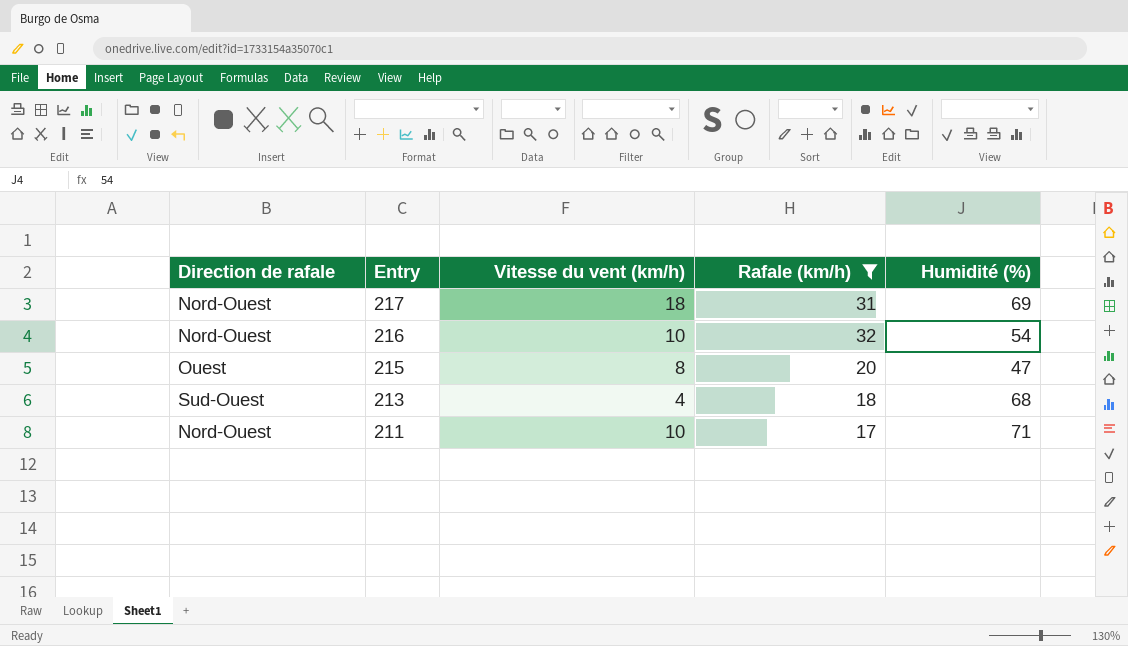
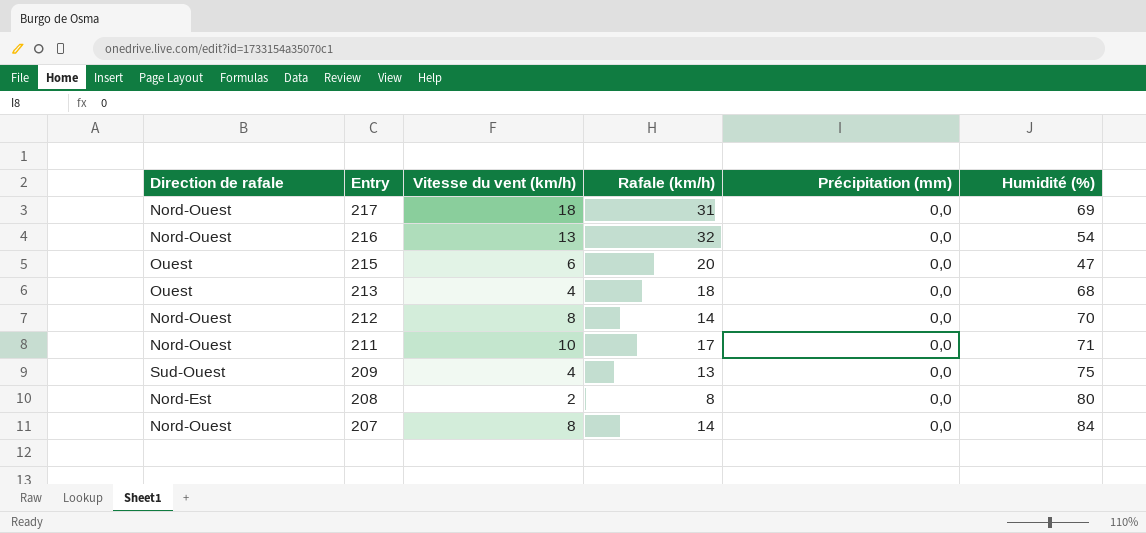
filter: Rafale (km/h) >= 17 -> none
column Précipitation (mm) | position: none -> 5
216 | Vitesse du vent (km/h): 10 -> 13
215 | Vitesse du vent (km/h): 8 -> 6
213 | Direction de rafale: Sud-Ouest -> Ouest

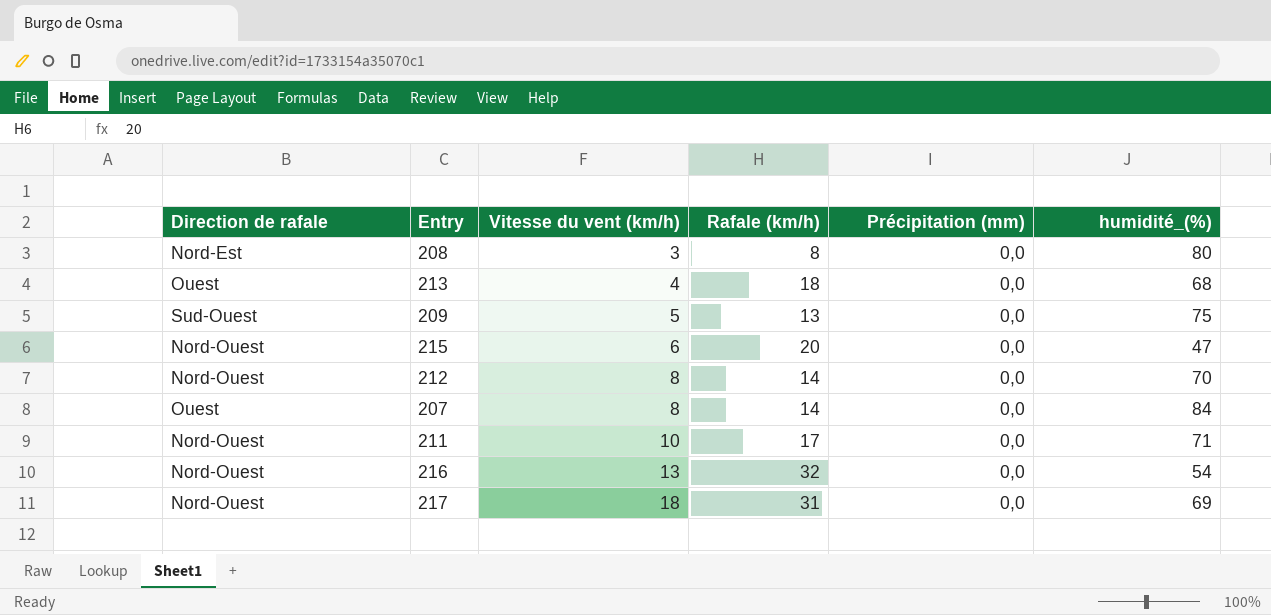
row order: Entry descending -> Vitesse du vent (km/h) ascending
column name: Humidité (%) -> humidité_(%)
208 | Vitesse du vent (km/h): 2 -> 3
209 | Vitesse du vent (km/h): 4 -> 5
215 | Direction de rafale: Ouest -> Nord-Ouest
207 | Direction de rafale: Nord-Ouest -> Ouest

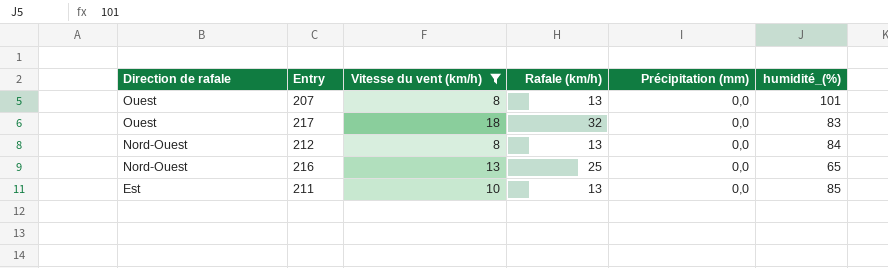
filter: none -> Vitesse du vent (km/h) >= 8
row order: Vitesse du vent (km/h) ascending -> Direction de rafale descending
207 | Rafale (km/h): 14 -> 13
207 | humidité_(%): 84 -> 101
217 | Direction de rafale: Nord-Ouest -> Ouest
217 | Rafale (km/h): 31 -> 32
217 | humidité_(%): 69 -> 83
212 | Rafale (km/h): 14 -> 13
212 | humidité_(%): 70 -> 84
216 | Rafale (km/h): 32 -> 25
216 | humidité_(%): 54 -> 65
211 | Direction de rafale: Nord-Ouest -> Est
211 | Rafale (km/h): 17 -> 13
211 | humidité_(%): 71 -> 85

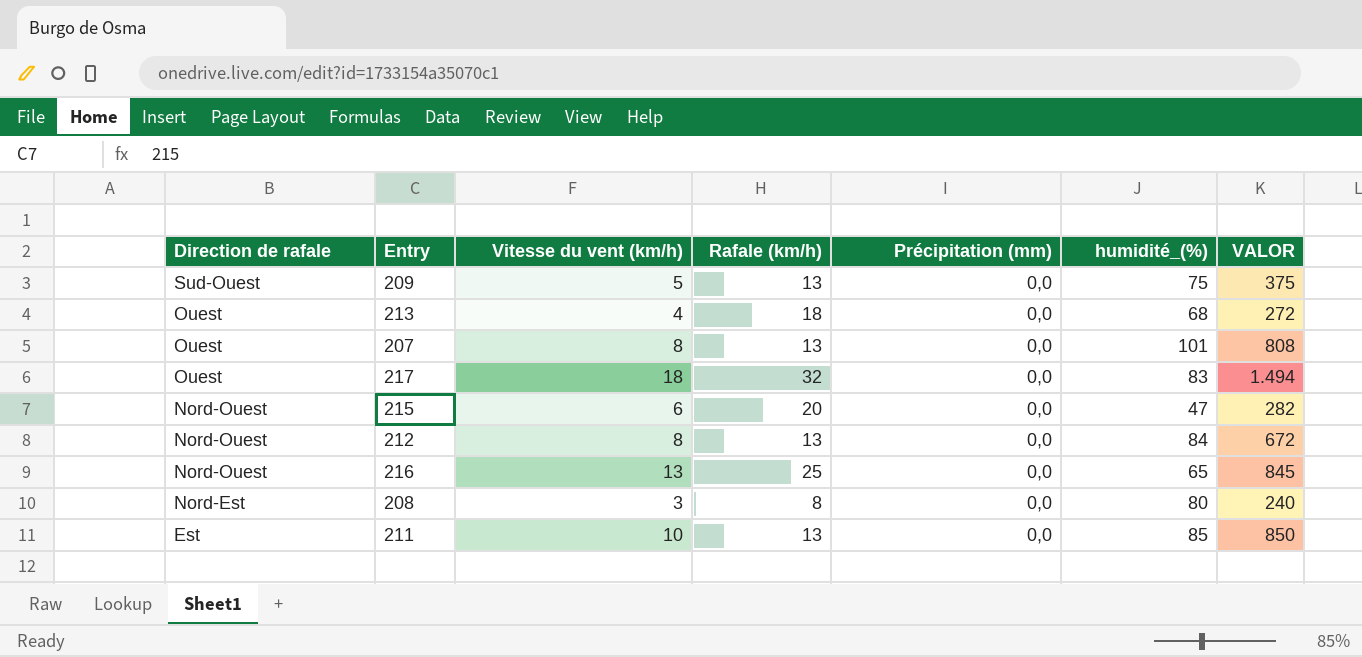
filter: Vitesse du vent (km/h) >= 8 -> none
column VALOR | formula: none -> [Vitesse du vent (km/h)] * [humidité_(%)]

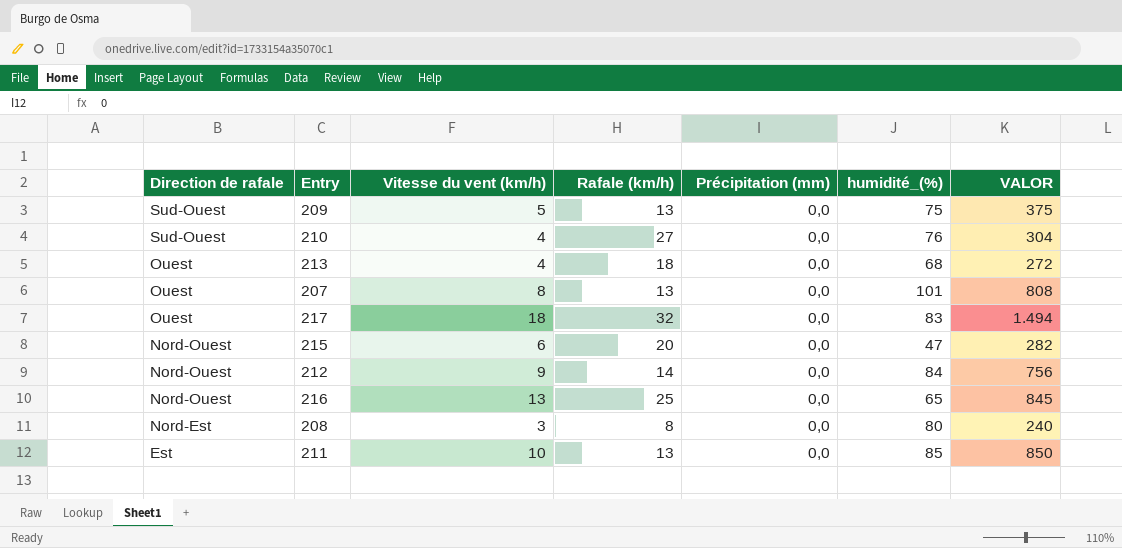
row 210: none -> Sud-Ouest | 4 | 27 | 0,0 | 76 | 304
212 | Vitesse du vent (km/h): 8 -> 9
212 | Rafale (km/h): 13 -> 14
212 | VALOR: 672 -> 756

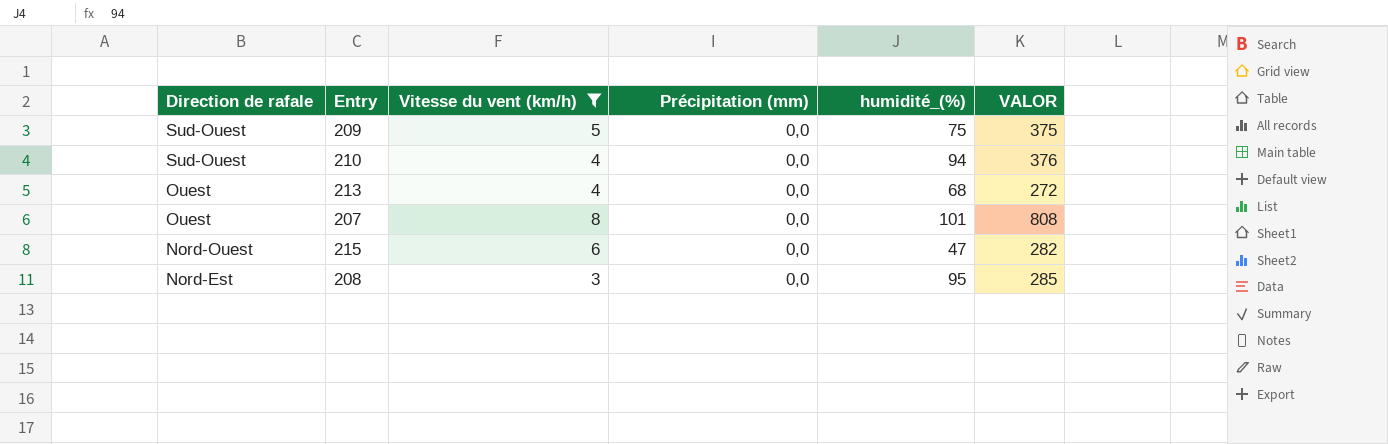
filter: none -> Vitesse du vent (km/h) <= 8
column Rafale (km/h) | position: 4 -> none
210 | humidité_(%): 76 -> 94
210 | VALOR: 304 -> 376
208 | humidité_(%): 80 -> 95
208 | VALOR: 240 -> 285

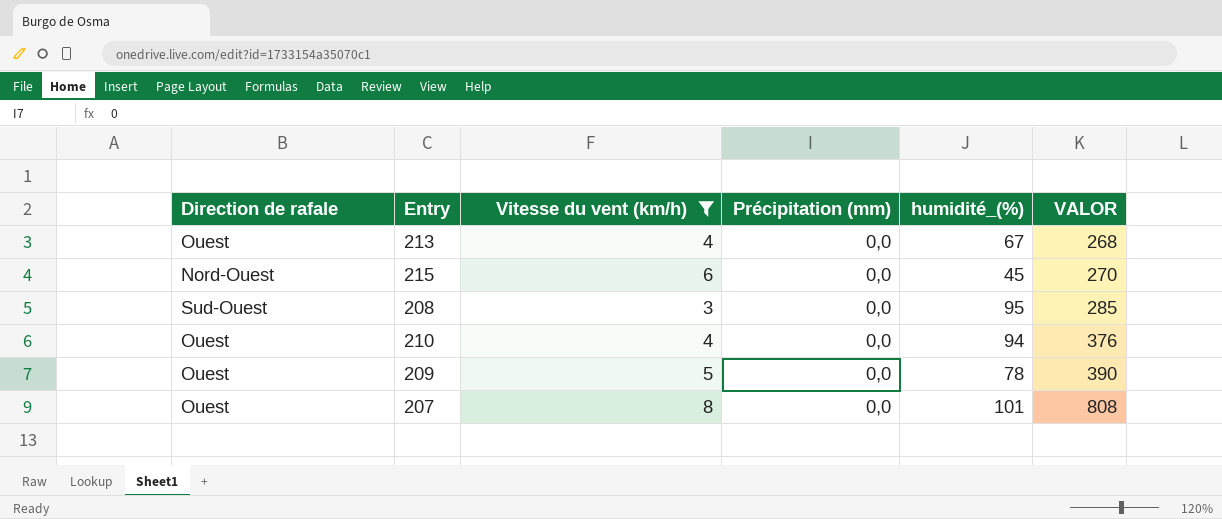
row order: Direction de rafale descending -> VALOR ascending
213 | humidité_(%): 68 -> 67
213 | VALOR: 272 -> 268
215 | humidité_(%): 47 -> 45
215 | VALOR: 282 -> 270
208 | Direction de rafale: Nord-Est -> Sud-Ouest
210 | Direction de rafale: Sud-Ouest -> Ouest
209 | Direction de rafale: Sud-Ouest -> Ouest
209 | humidité_(%): 75 -> 78
209 | VALOR: 375 -> 390

